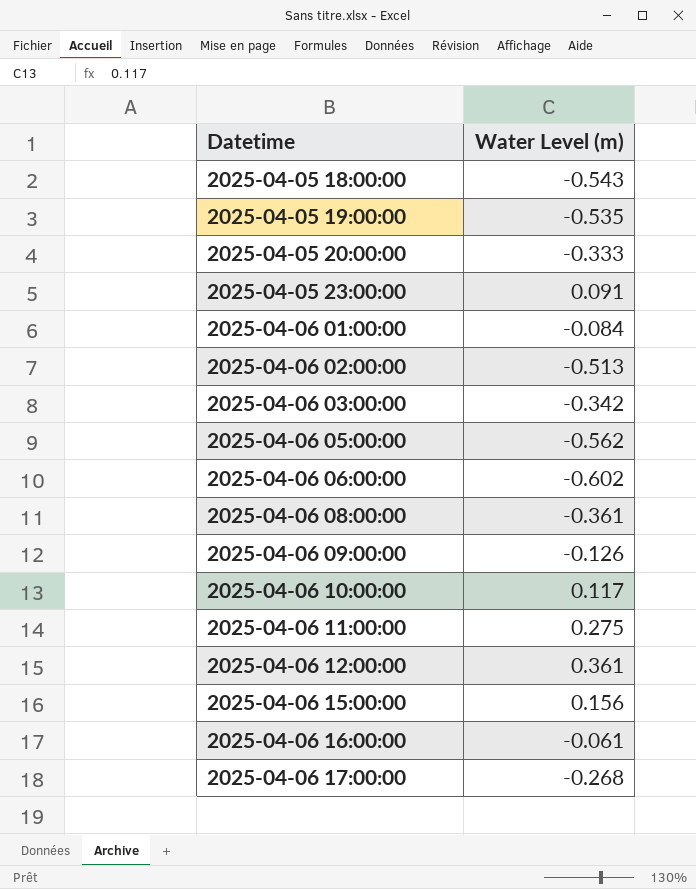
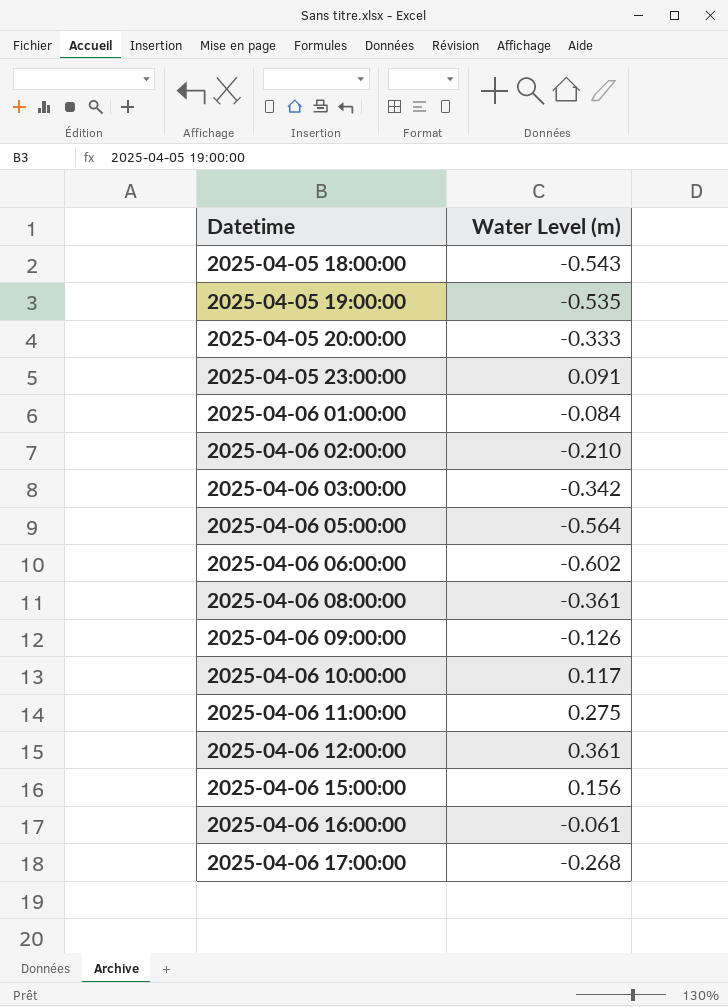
2025-04-06 02:00:00 | Water Level (m): -0.513 -> -0.210
2025-04-06 05:00:00 | Water Level (m): -0.562 -> -0.564

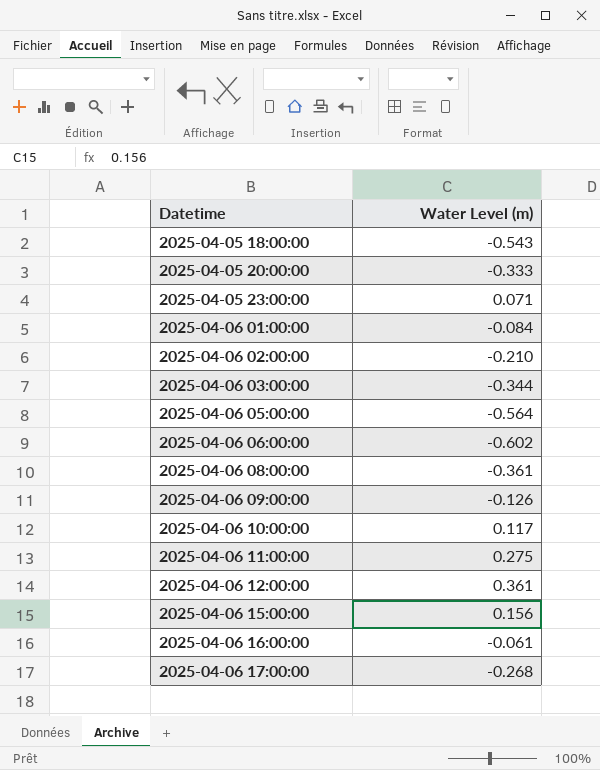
row 2025-04-05 19:00:00: -0.535 -> none
2025-04-05 23:00:00 | Water Level (m): 0.091 -> 0.071
2025-04-06 03:00:00 | Water Level (m): -0.342 -> -0.344

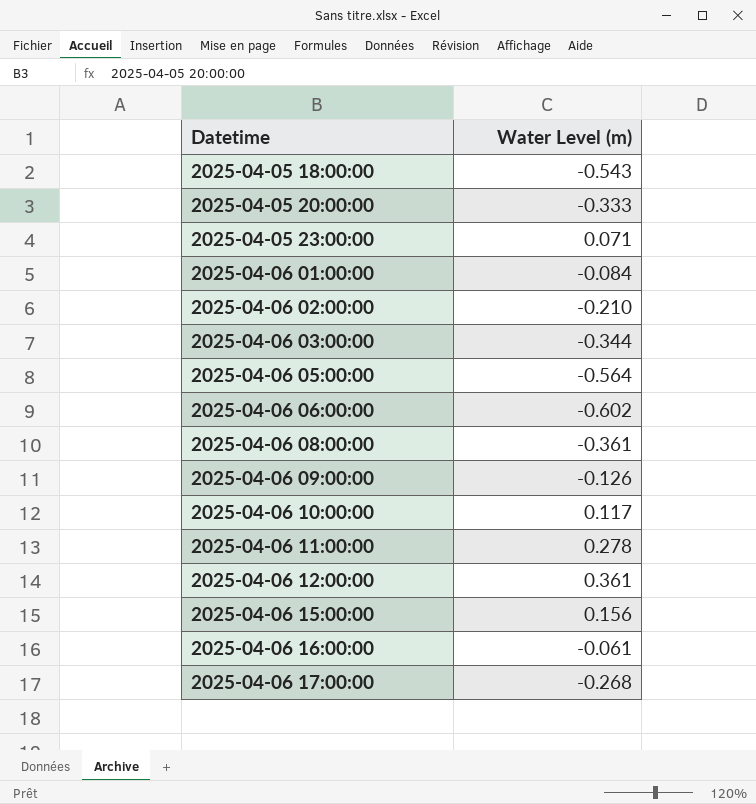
2025-04-06 11:00:00 | Water Level (m): 0.275 -> 0.278

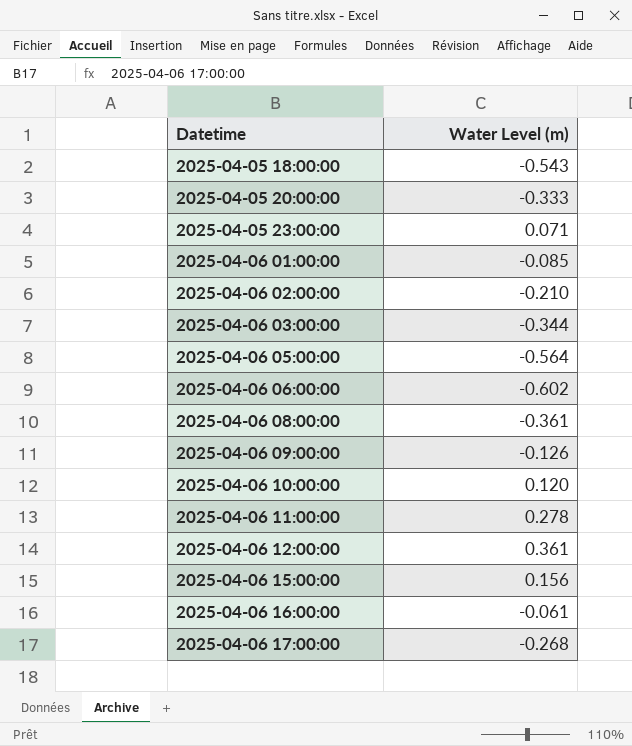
2025-04-06 01:00:00 | Water Level (m): -0.084 -> -0.085
2025-04-06 10:00:00 | Water Level (m): 0.117 -> 0.120

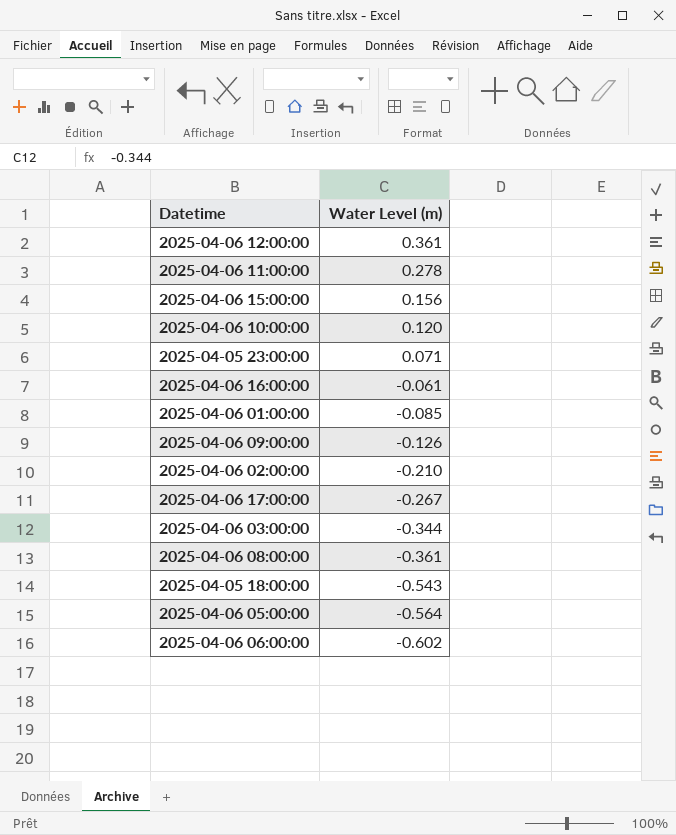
row order: Datetime ascending -> Water Level (m) descending
row 2025-04-05 20:00:00: -0.333 -> none
2025-04-06 17:00:00 | Water Level (m): -0.268 -> -0.267

